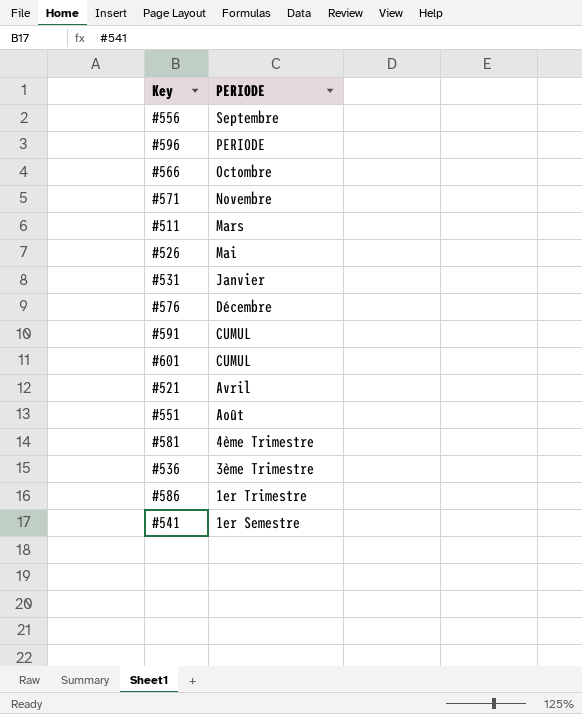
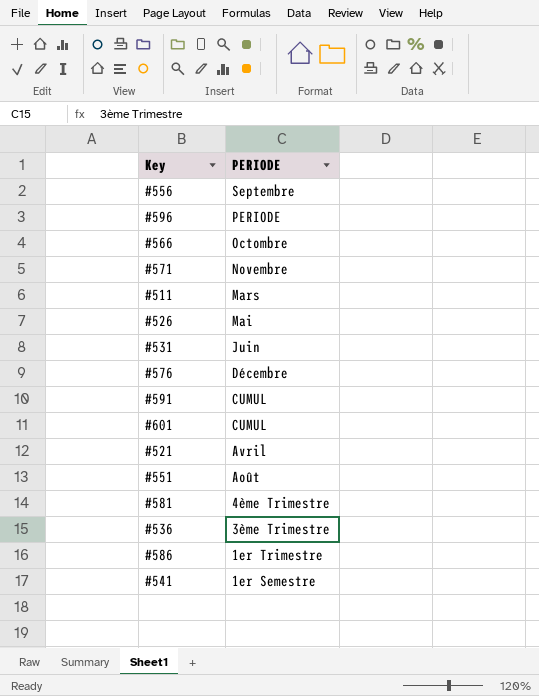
#531 | PERIODE: Janvier -> Juin

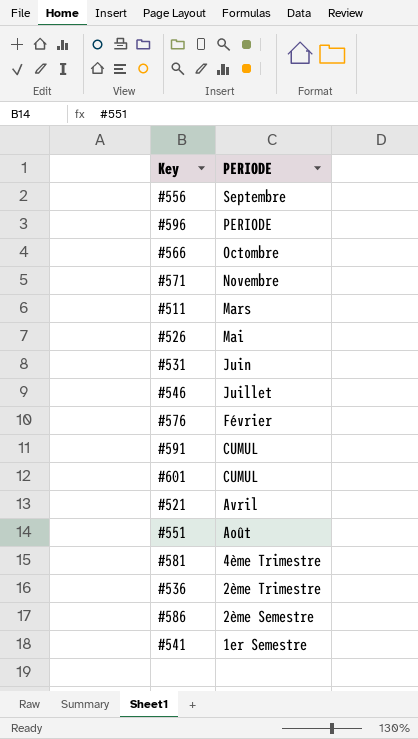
row #546: none -> Juillet
#576 | PERIODE: Décembre -> Février
#536 | PERIODE: 3ème Trimestre -> 2ème Trimestre
#586 | PERIODE: 1er Trimestre -> 2ème Semestre

